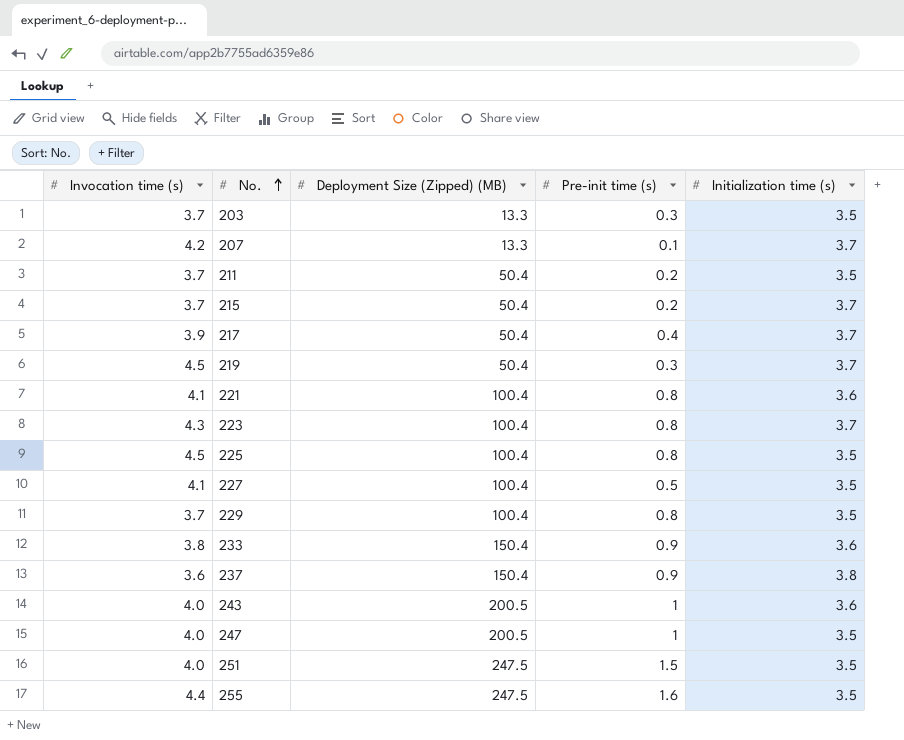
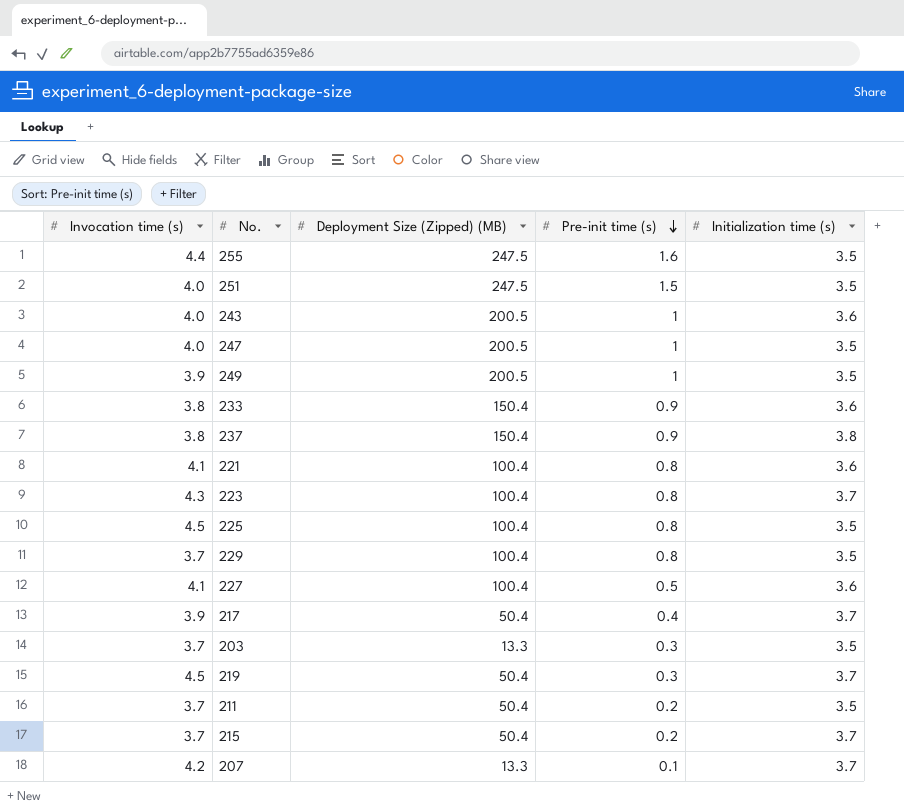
row order: No. ascending -> Pre-init time (s) descending
row 249: none -> 3.9 | 200.5 | 1 | 3.5
237 | Invocation time (s): 3.6 -> 3.8
227 | Initialization time (s): 3.5 -> 3.6

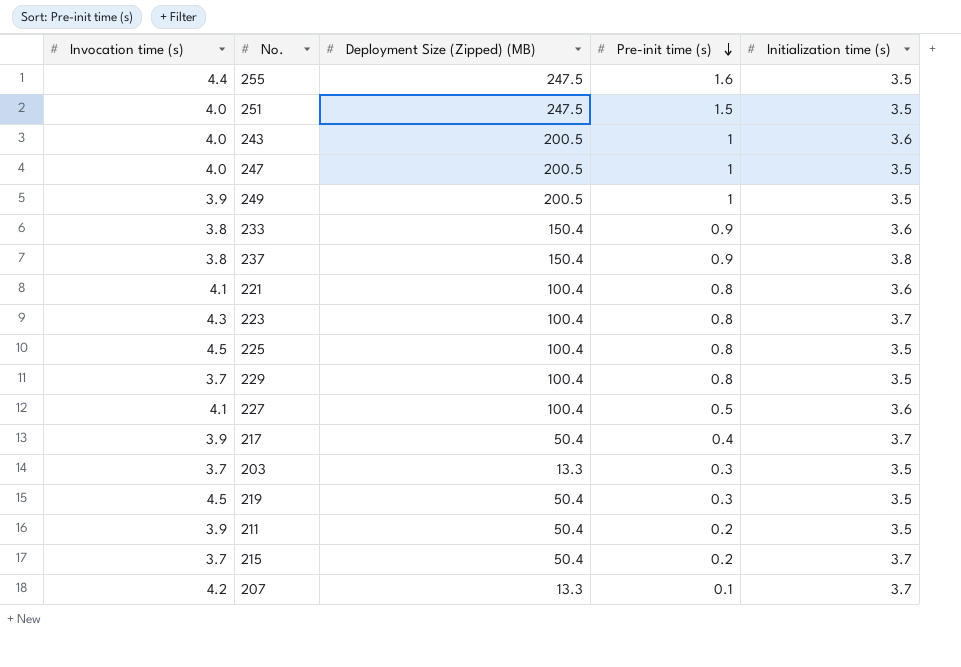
219 | Initialization time (s): 3.7 -> 3.5
211 | Invocation time (s): 3.7 -> 3.9

